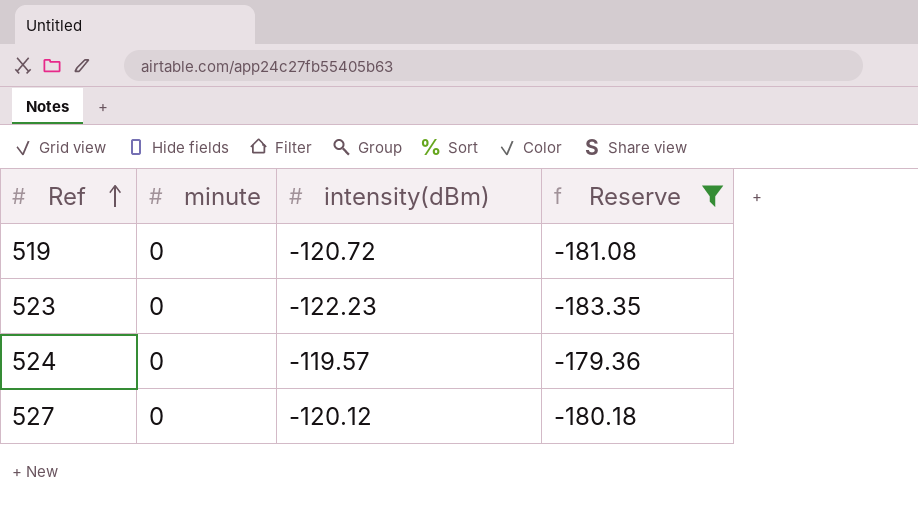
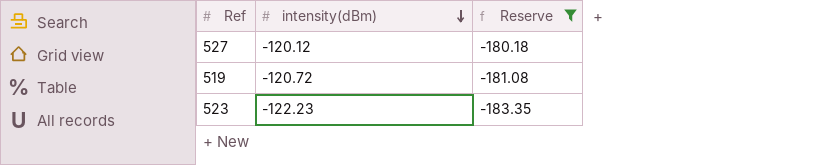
row order: Ref ascending -> intensity(dBm) descending
column minute | position: 2 -> none
row 524: 0 | -119.57 | -179.36 -> none

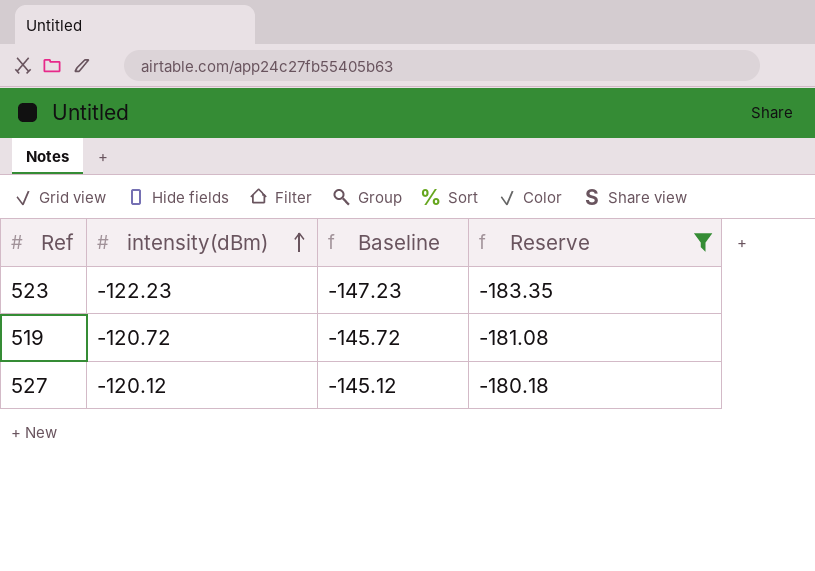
row order: intensity(dBm) descending -> intensity(dBm) ascending
column Baseline | formula: none -> [intensity(dBm)] - 25

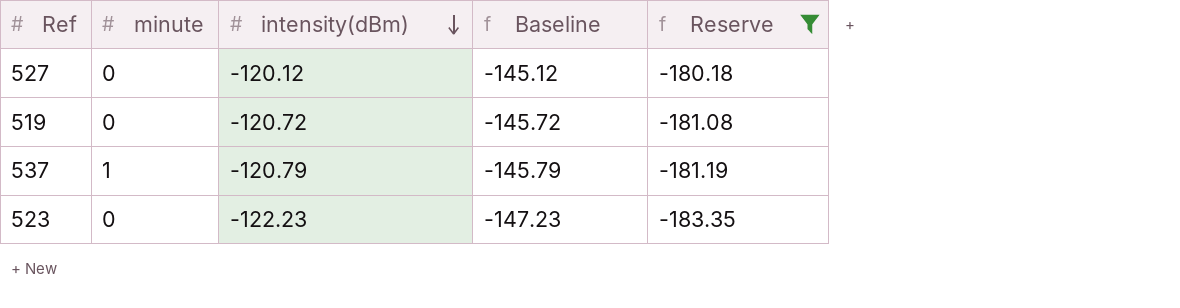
row order: intensity(dBm) ascending -> intensity(dBm) descending
column minute | position: none -> 2
row 537: none -> 1 | -120.79 | -145.79 | -181.19

